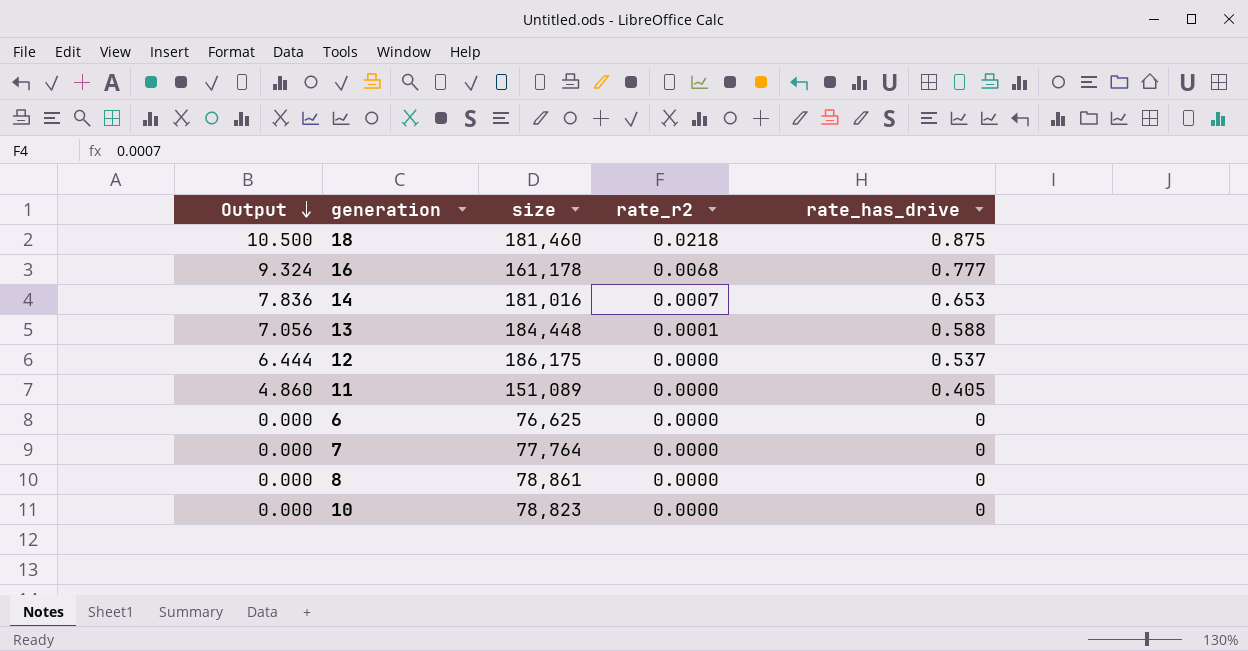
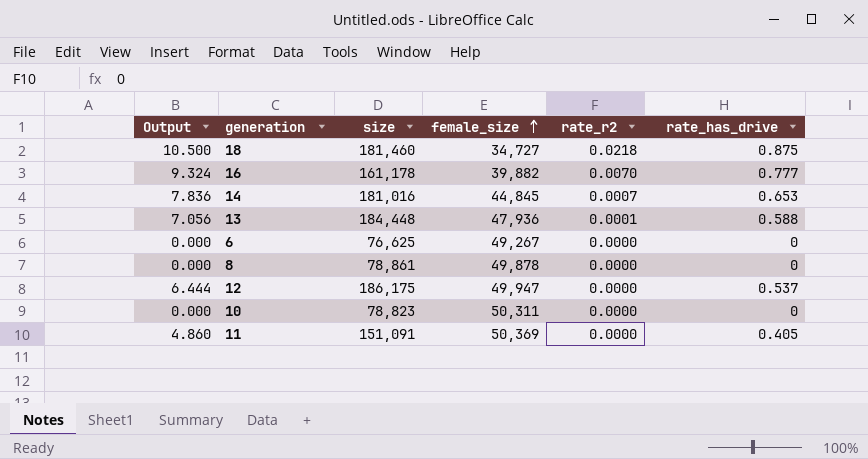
row order: Output descending -> female_size ascending
column female_size | position: none -> 4
row 7: 0.000 | 77,764 | 0.0000 | 0 -> none
16 | rate_r2: 0.0068 -> 0.0070
11 | size: 151,089 -> 151,091

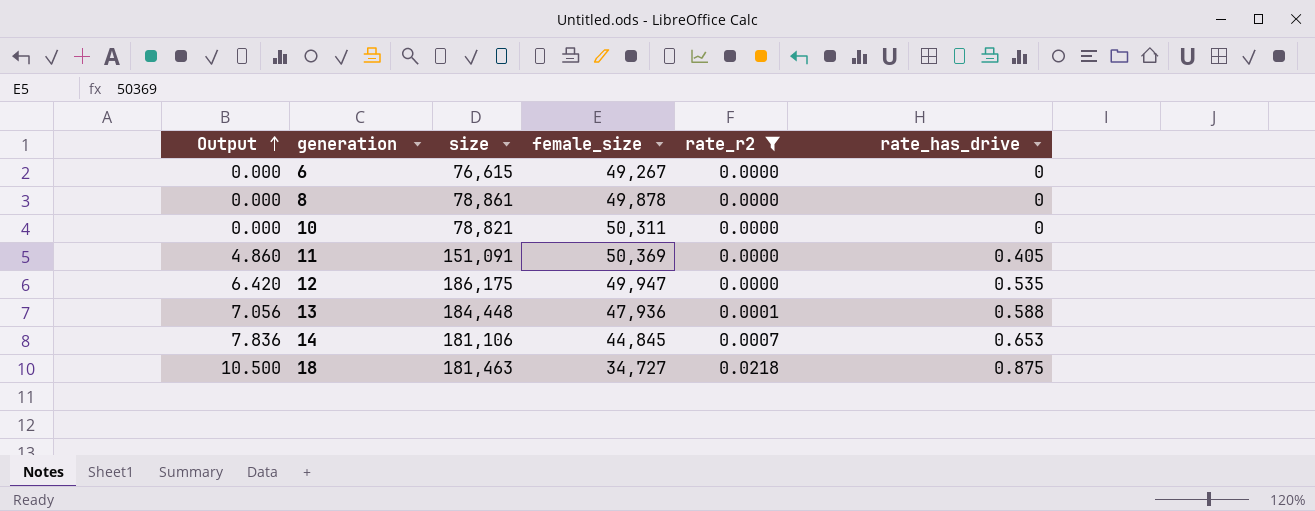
filter: none -> rate_r2 != 0.0070
row order: female_size ascending -> Output ascending
6 | size: 76,625 -> 76,615
10 | size: 78,823 -> 78,821
12 | Output: 6.444 -> 6.420
12 | rate_has_drive: 0.537 -> 0.535
14 | size: 181,016 -> 181,106
18 | size: 181,460 -> 181,463

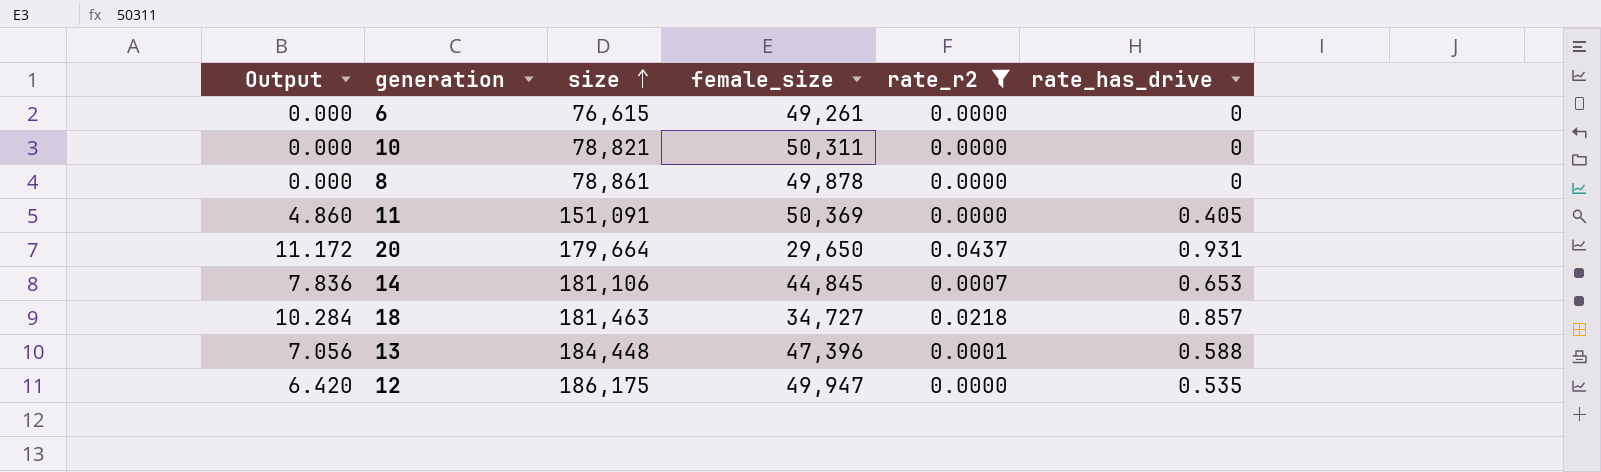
row order: Output ascending -> size ascending
6 | female_size: 49,267 -> 49,261
row 20: none -> 11.172 | 179,664 | 29,650 | 0.0437 | 0.931
18 | Output: 10.500 -> 10.284
18 | rate_has_drive: 0.875 -> 0.857
13 | female_size: 47,936 -> 47,396

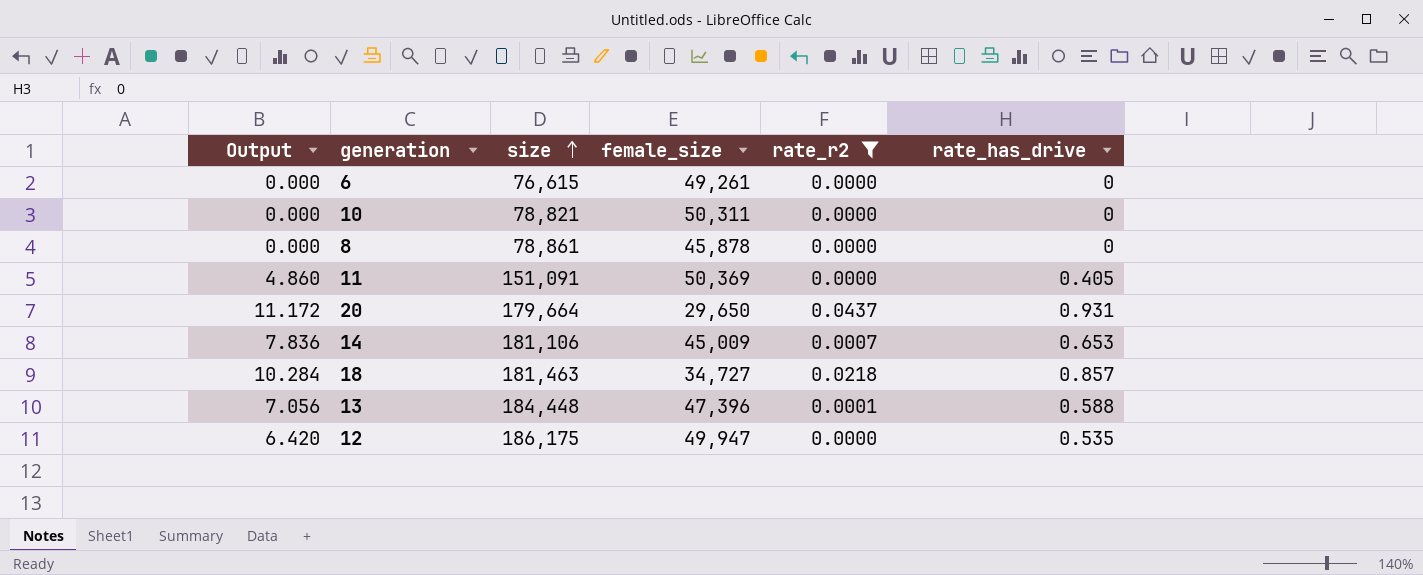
8 | female_size: 49,878 -> 45,878
14 | female_size: 44,845 -> 45,009

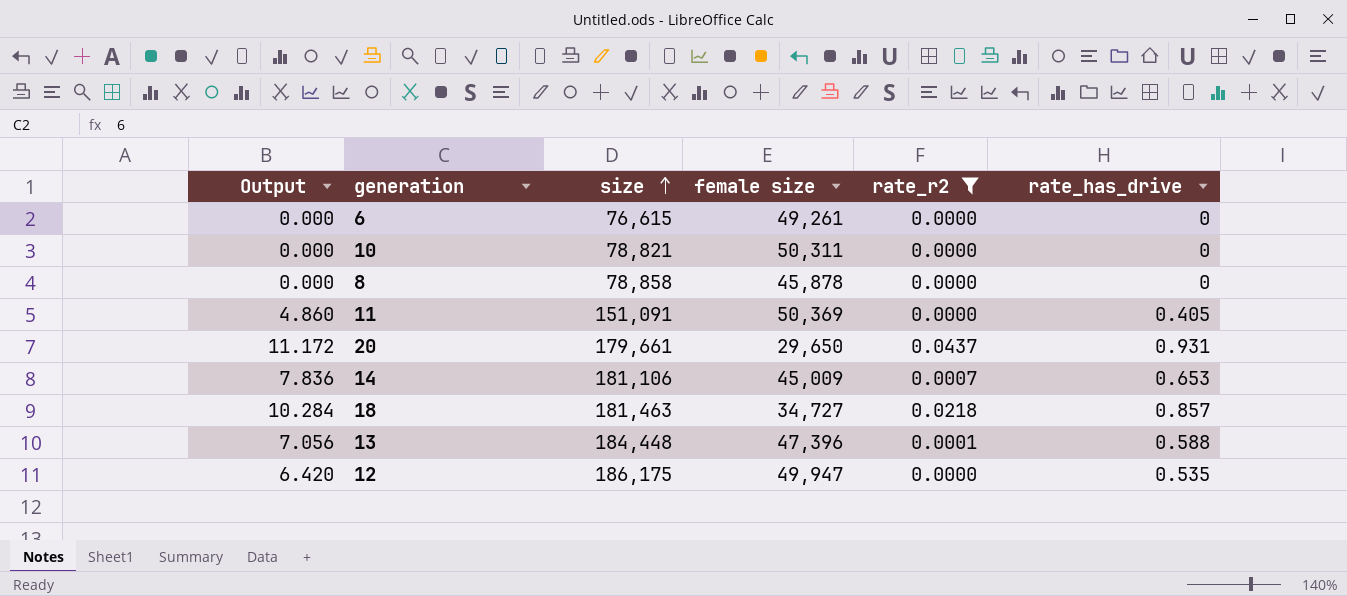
column name: female_size -> female size
8 | size: 78,861 -> 78,858
20 | size: 179,664 -> 179,661

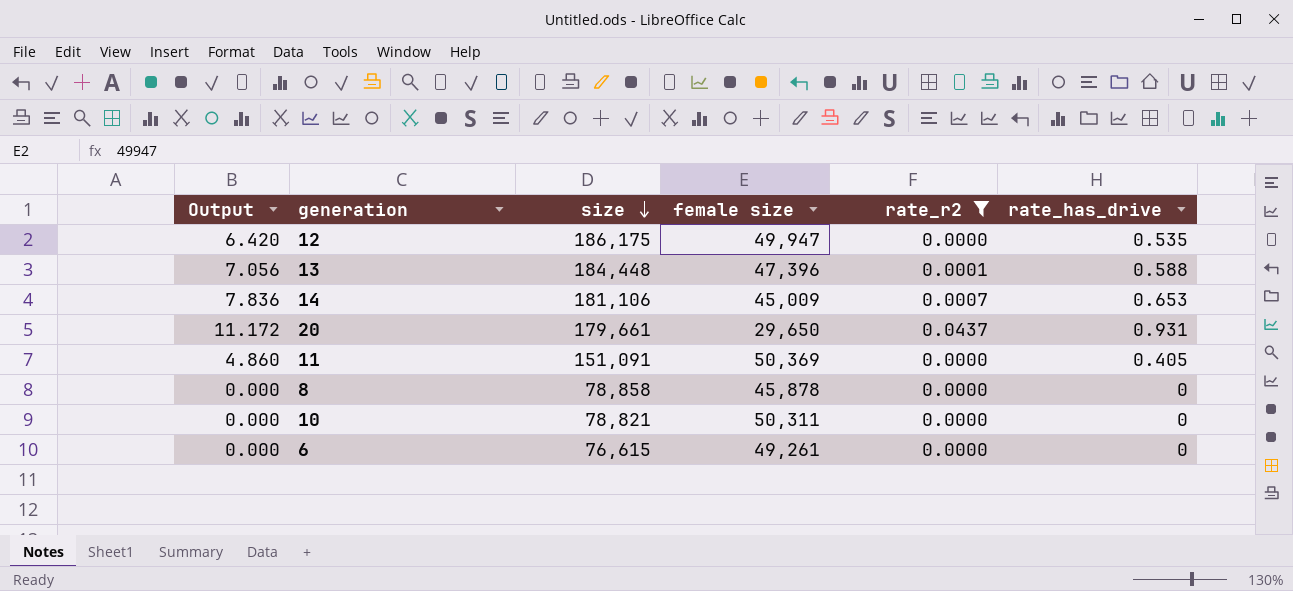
row order: size ascending -> size descending
row 18: 10.284 | 181,463 | 34,727 | 0.0218 | 0.857 -> none

